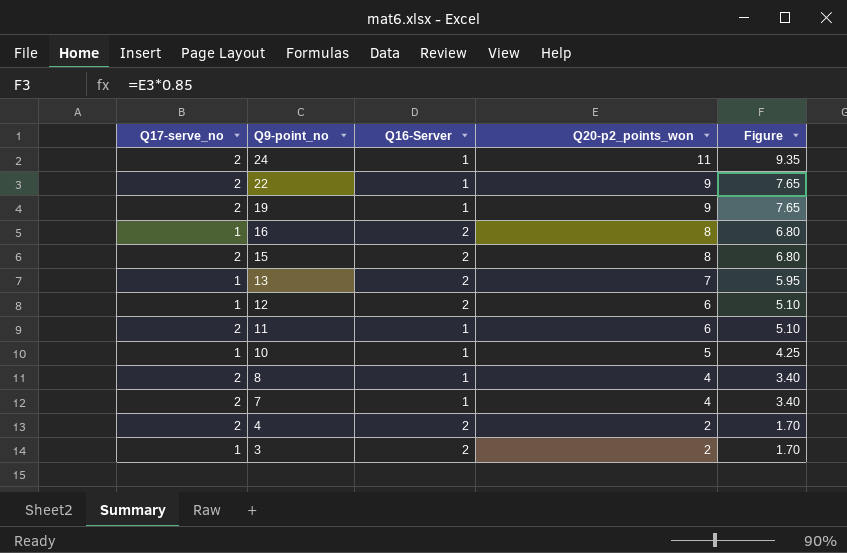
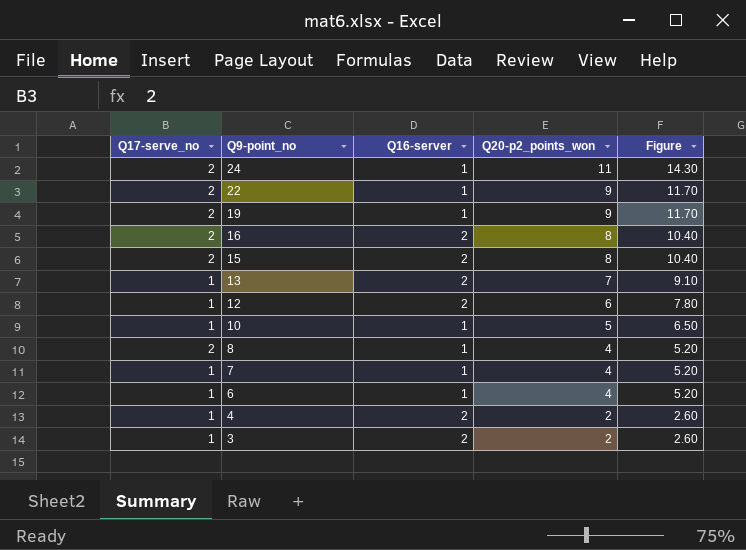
column name: Q16-Server -> Q16-server
column Figure | formula: [Q20-p2_points_won] * 0.85 -> [Q20-p2_points_won] * 1.3
row 11: 2 | 1 | 6 | 5.10 -> none
16 | Q17-serve_no: 1 -> 2
7 | Q17-serve_no: 2 -> 1
row 6: none -> 1 | 1 | 4 | 5.20
4 | Q17-serve_no: 2 -> 1

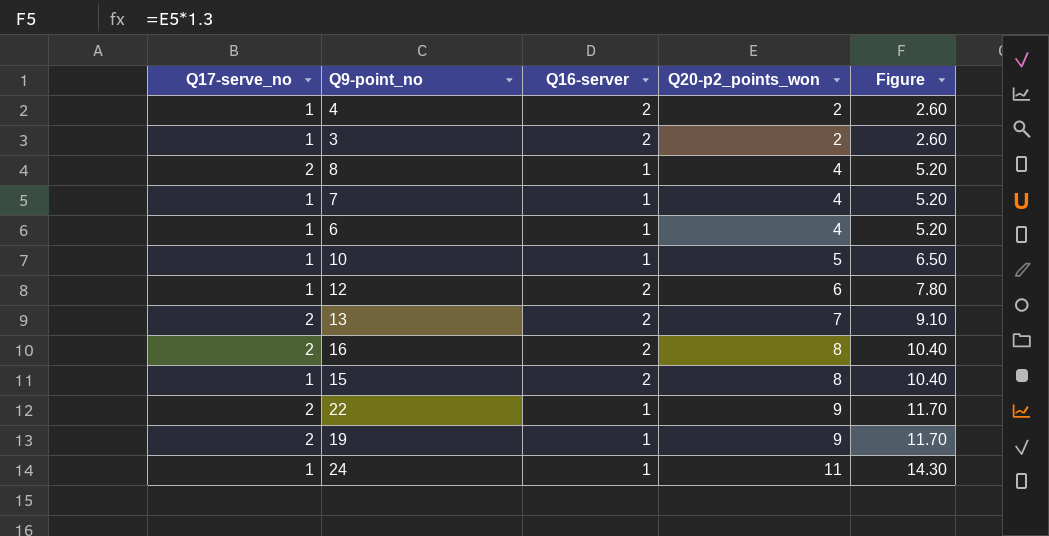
row order: Q9-point_no descending -> Q20-p2_points_won ascending
13 | Q17-serve_no: 1 -> 2
15 | Q17-serve_no: 2 -> 1
24 | Q17-serve_no: 2 -> 1

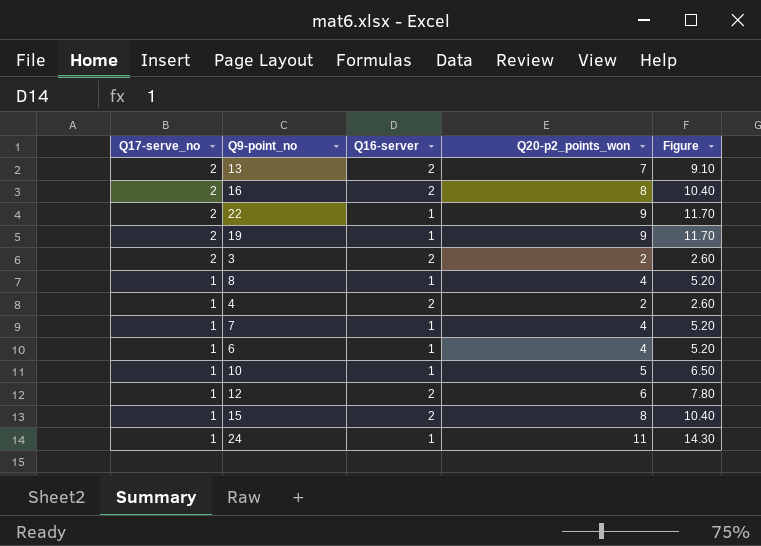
row order: Q20-p2_points_won ascending -> Q17-serve_no descending
3 | Q17-serve_no: 1 -> 2
8 | Q17-serve_no: 2 -> 1

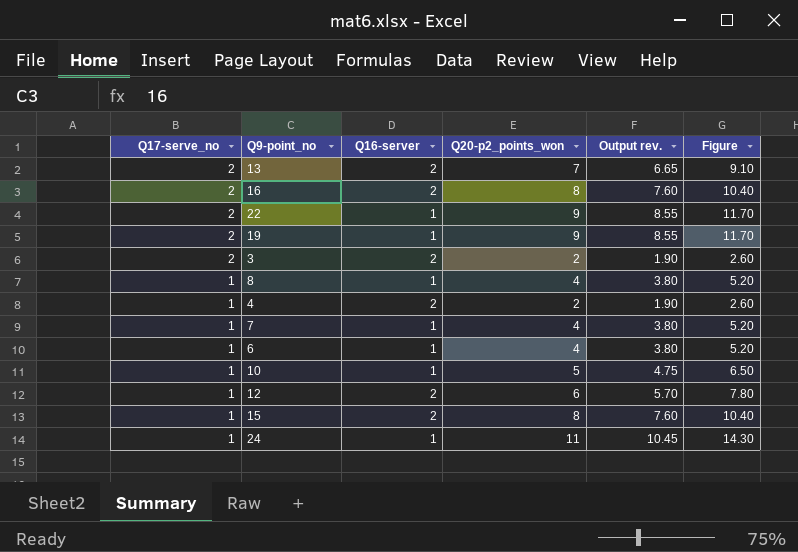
column Output rev. | formula: none -> [Q20-p2_points_won] * 0.95

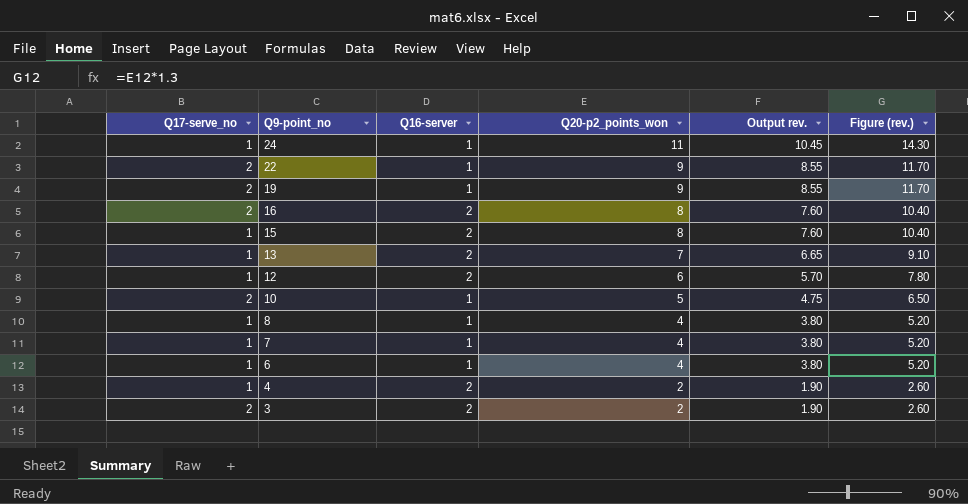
row order: Q17-serve_no descending -> Q9-point_no descending
column name: Figure -> Figure (rev.)
13 | Q17-serve_no: 2 -> 1
10 | Q17-serve_no: 1 -> 2

